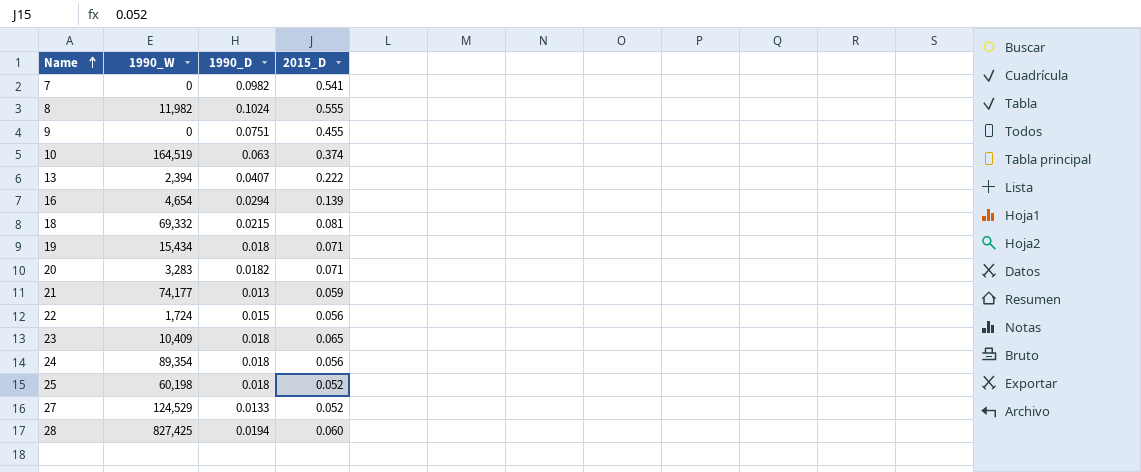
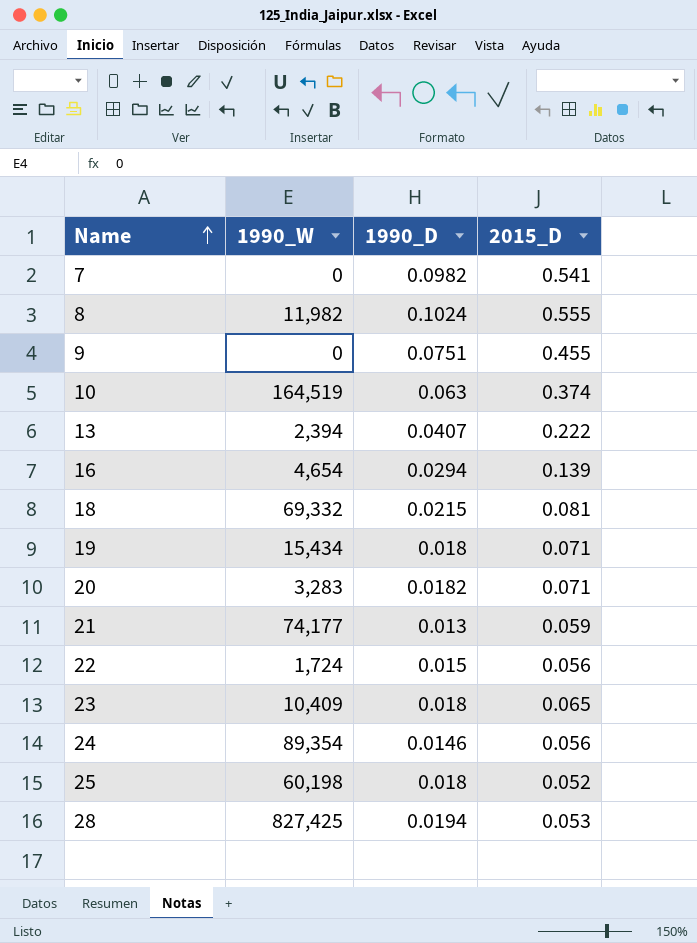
row 27: 124,529 | 0.0133 | 0.052 -> none
24 | 1990_D: 0.018 -> 0.0146
28 | 2015_D: 0.060 -> 0.053

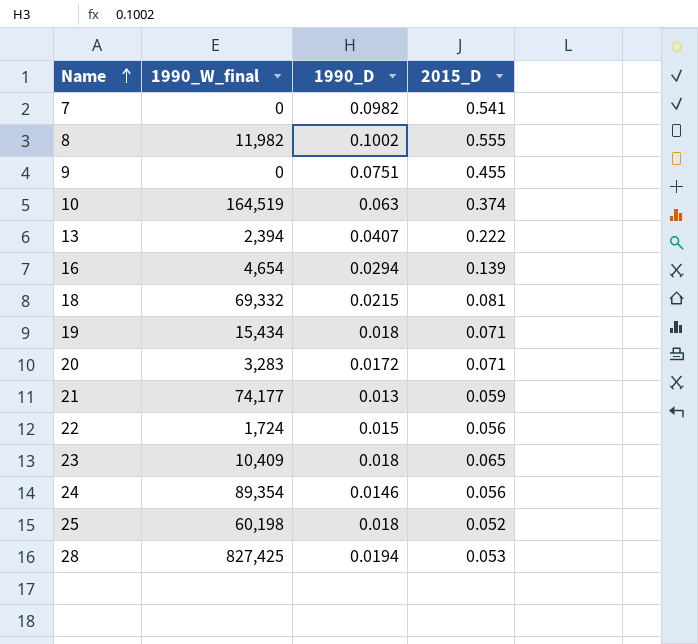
column name: 1990_W -> 1990_W_final
8 | 1990_D: 0.1024 -> 0.1002
20 | 1990_D: 0.0182 -> 0.0172

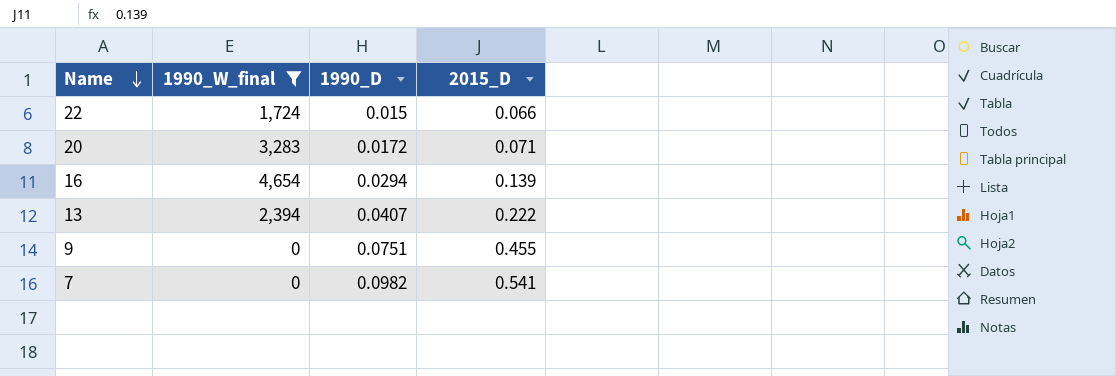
filter: none -> 1990_W_final <= 4,654
row order: Name ascending -> Name descending
22 | 2015_D: 0.056 -> 0.066

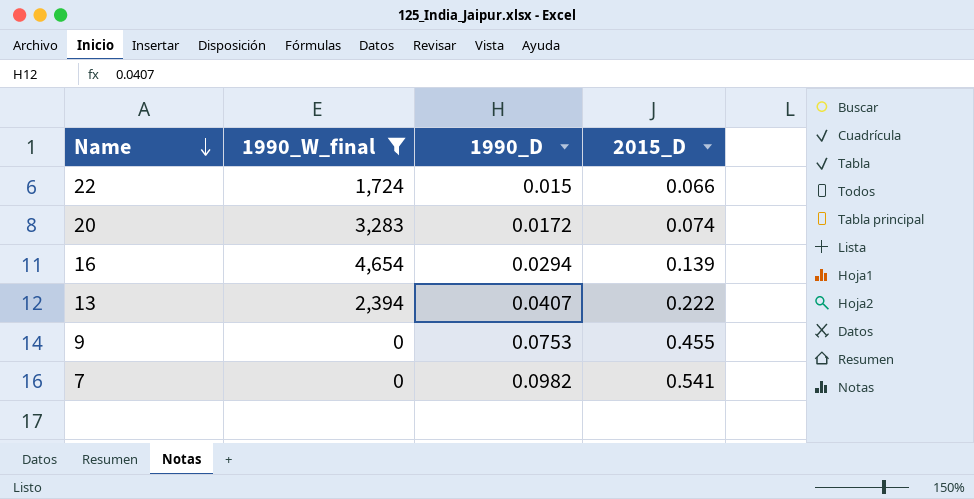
20 | 2015_D: 0.071 -> 0.074
9 | 1990_D: 0.0751 -> 0.0753

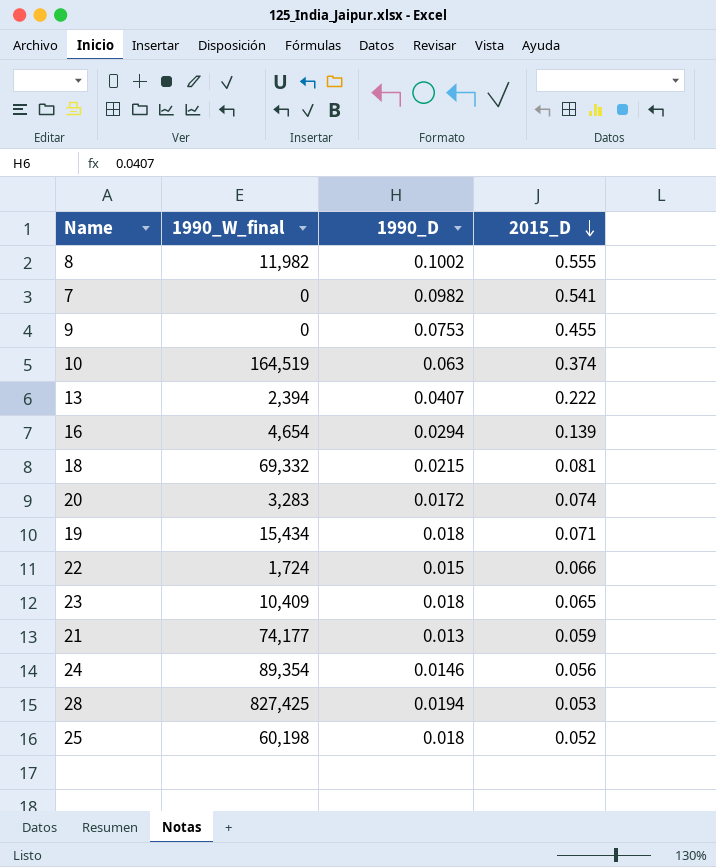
filter: 1990_W_final <= 4,654 -> none
row order: Name descending -> 2015_D descending

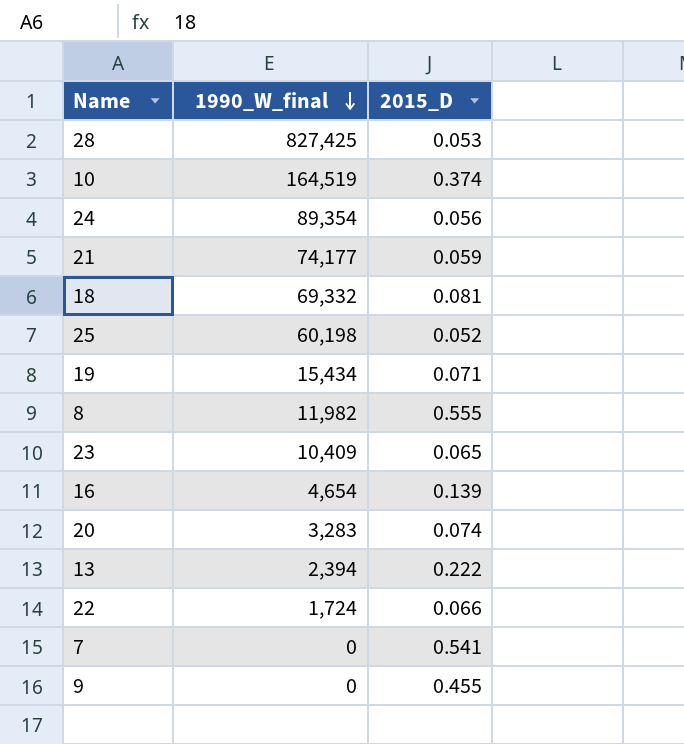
row order: 2015_D descending -> 1990_W_final descending
column 1990_D | position: 3 -> none

